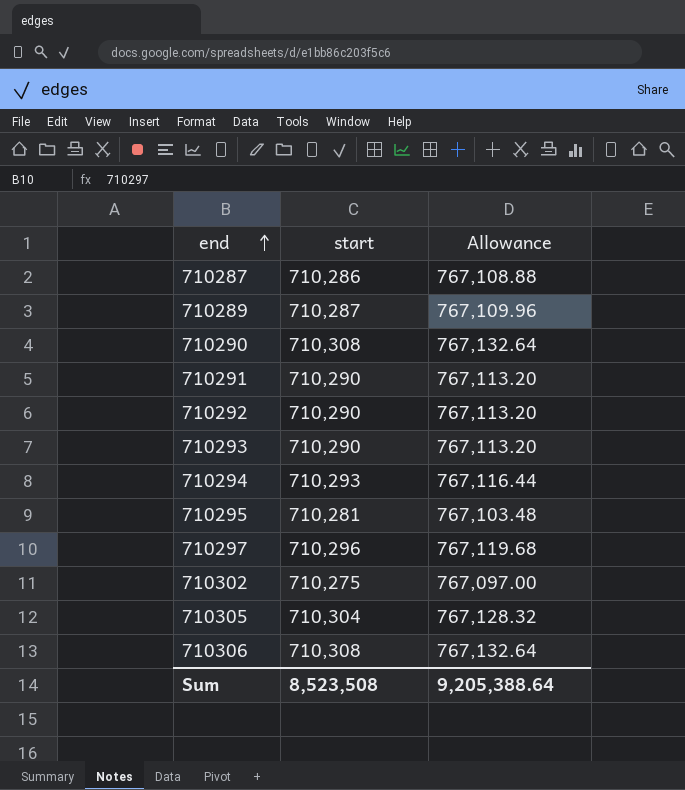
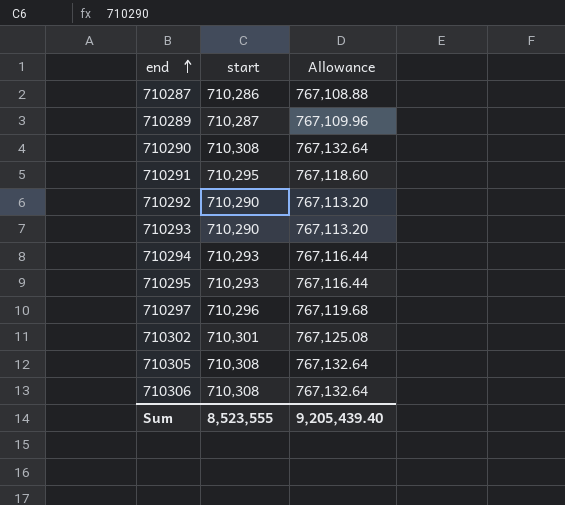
710291 | start: 710,290 -> 710,295
710291 | Allowance: 767,113.20 -> 767,118.60
710295 | start: 710,281 -> 710,293
710295 | Allowance: 767,103.48 -> 767,116.44
710302 | start: 710,275 -> 710,301
710302 | Allowance: 767,097.00 -> 767,125.08
710305 | start: 710,304 -> 710,308
710305 | Allowance: 767,128.32 -> 767,132.64
Sum | start: 8,523,508 -> 8,523,555
Sum | Allowance: 9,205,388.64 -> 9,205,439.40

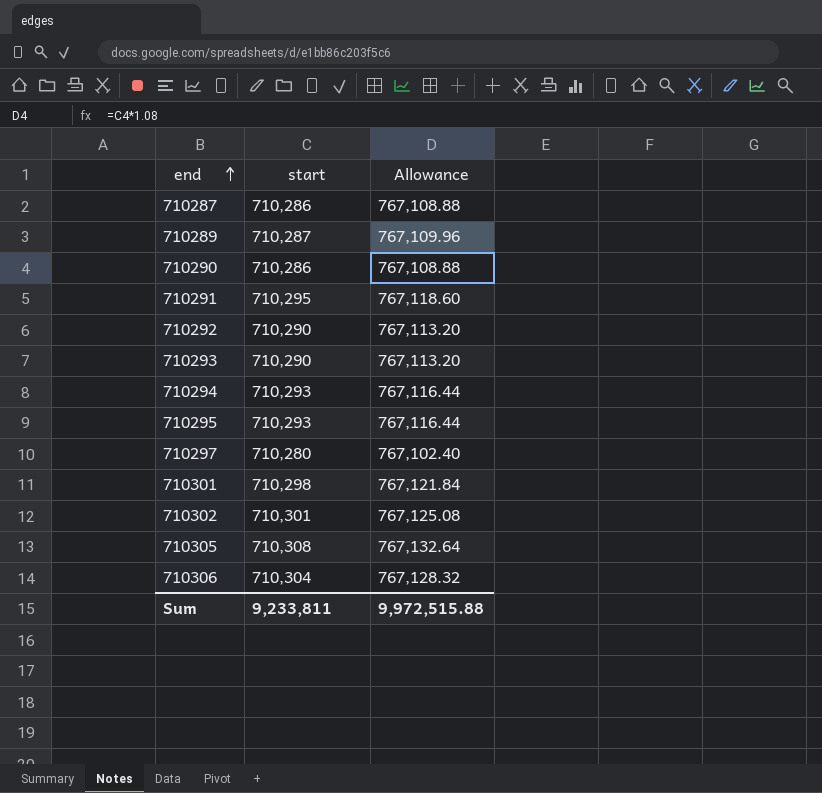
710290 | start: 710,308 -> 710,286
710290 | Allowance: 767,132.64 -> 767,108.88
710297 | start: 710,296 -> 710,280
710297 | Allowance: 767,119.68 -> 767,102.40
row 710301: none -> 710,298 | 767,121.84
710306 | start: 710,308 -> 710,304
710306 | Allowance: 767,132.64 -> 767,128.32
Sum | start: 8,523,555 -> 9,233,811
Sum | Allowance: 9,205,439.40 -> 9,972,515.88

